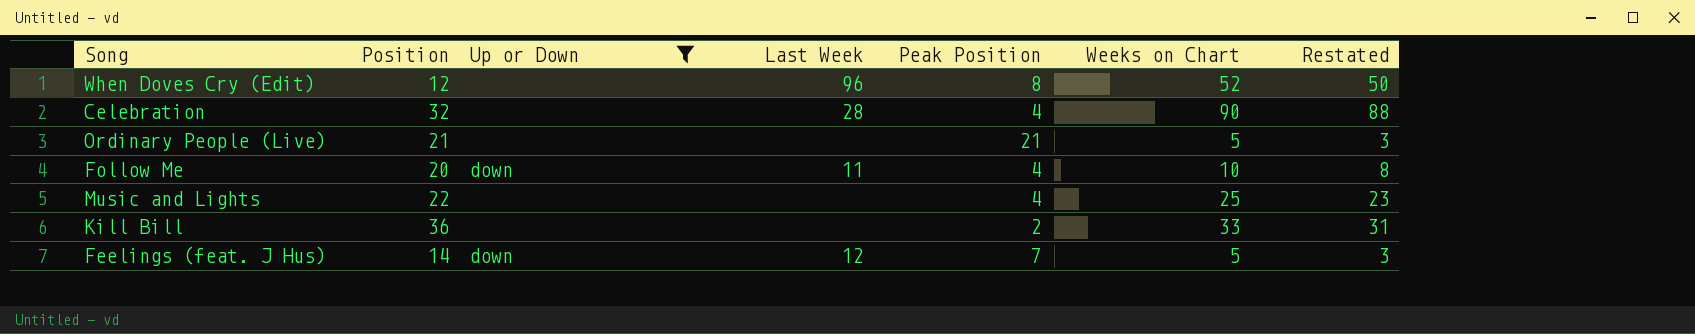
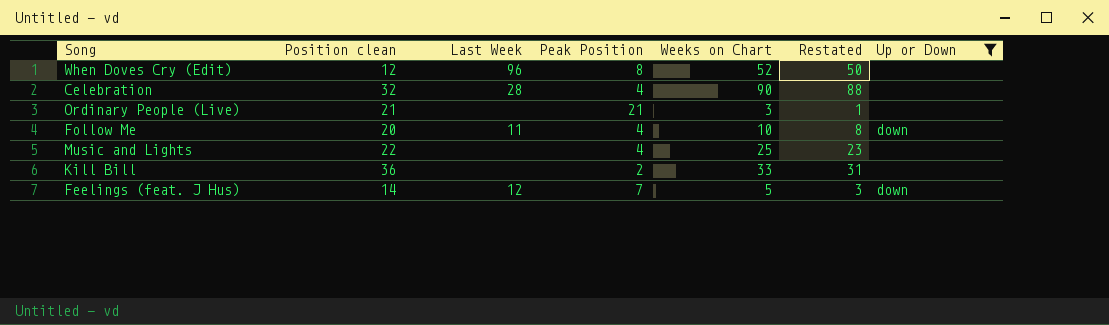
column name: Position -> Position clean
column Up or Down | position: 3 -> 7
Ordinary People (Live) | Weeks on Chart: 5 -> 3
Ordinary People (Live) | Restated: 3 -> 1

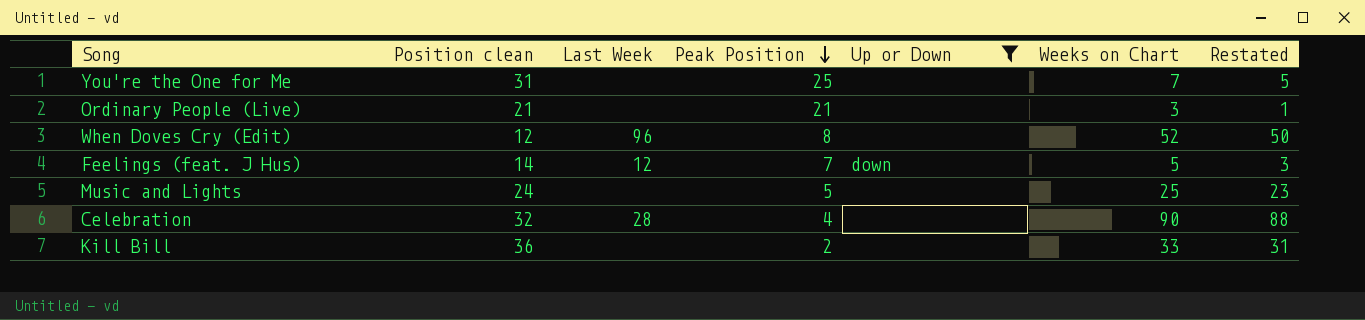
row order: none -> Peak Position descending
column Up or Down | position: 7 -> 5
row Follow Me: 20 | 11 | 4 | 10 | 8 | down -> none
row You're the One for Me: none -> 31 | none | 25 | none | 7 | 5
Music and Lights | Position clean: 22 -> 24
Music and Lights | Peak Position: 4 -> 5

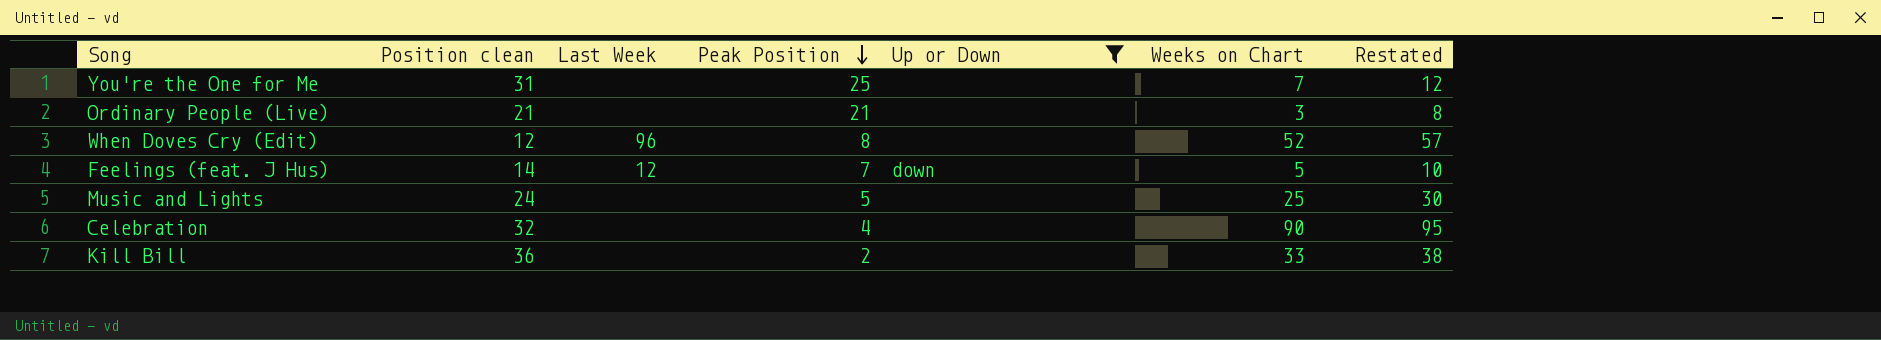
column Restated | formula: [Weeks on Chart] - 2 -> [Weeks on Chart] + 5
Celebration | Last Week: 28 -> none

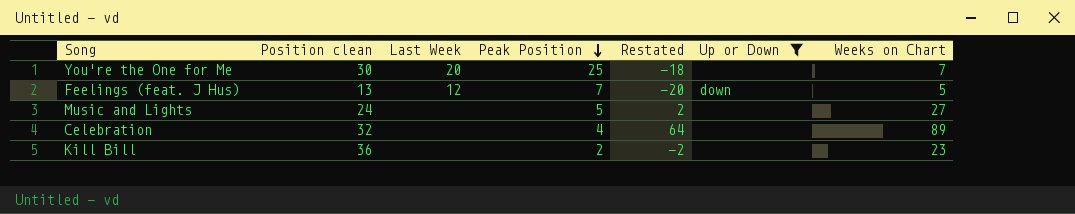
column Restated | formula: [Weeks on Chart] + 5 -> [Weeks on Chart] - 25
column Restated | position: 7 -> 5
row Ordinary People (Live): 21 | none | 21 | none | 3 | 8 -> none
row When Doves Cry (Edit): 12 | 96 | 8 | none | 52 | 57 -> none
You're the One for Me | Position clean: 31 -> 30
You're the One for Me | Last Week: none -> 20
Feelings (feat. J Hus) | Position clean: 14 -> 13
Music and Lights | Weeks on Chart: 25 -> 27
Celebration | Weeks on Chart: 90 -> 89
Kill Bill | Weeks on Chart: 33 -> 23

